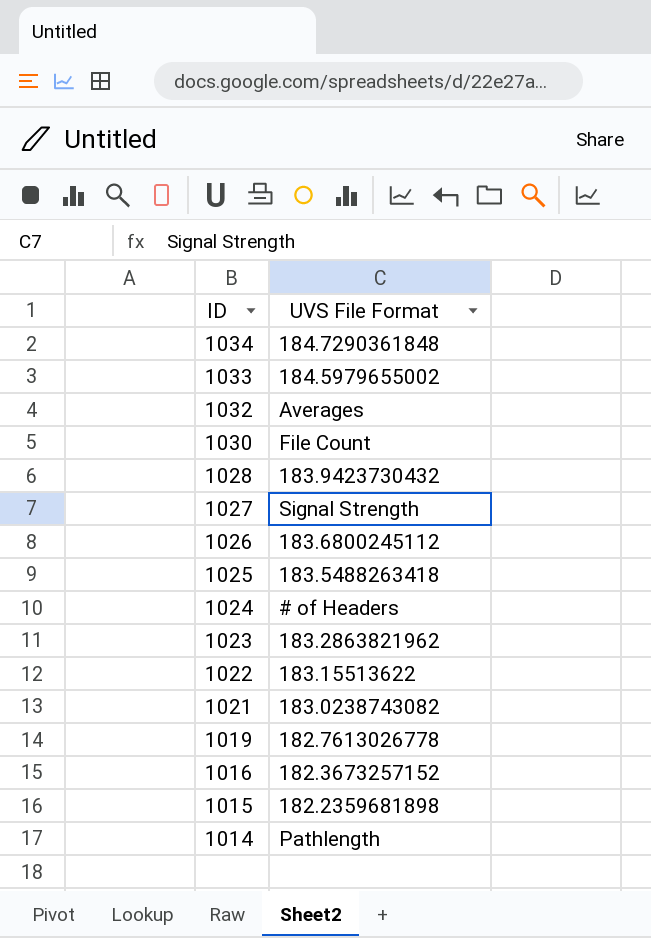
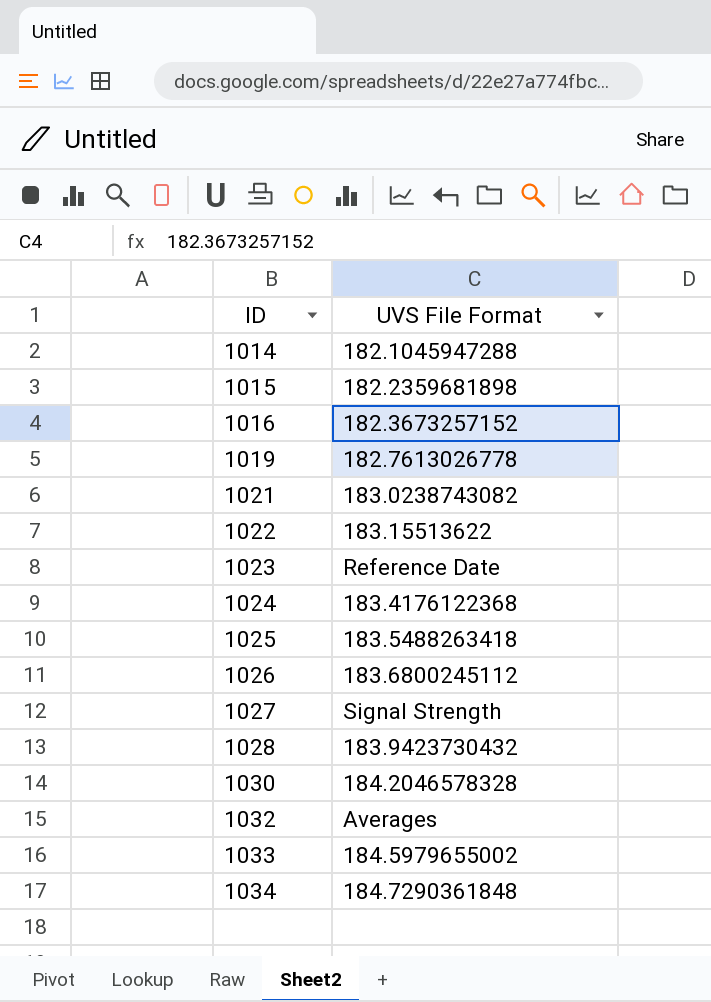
row order: ID descending -> ID ascending
1014 | UVS File Format: Pathlength -> 182.1045947288
1023 | UVS File Format: 183.2863821962 -> Reference Date
1024 | UVS File Format: # of Headers -> 183.4176122368
1030 | UVS File Format: File Count -> 184.2046578328

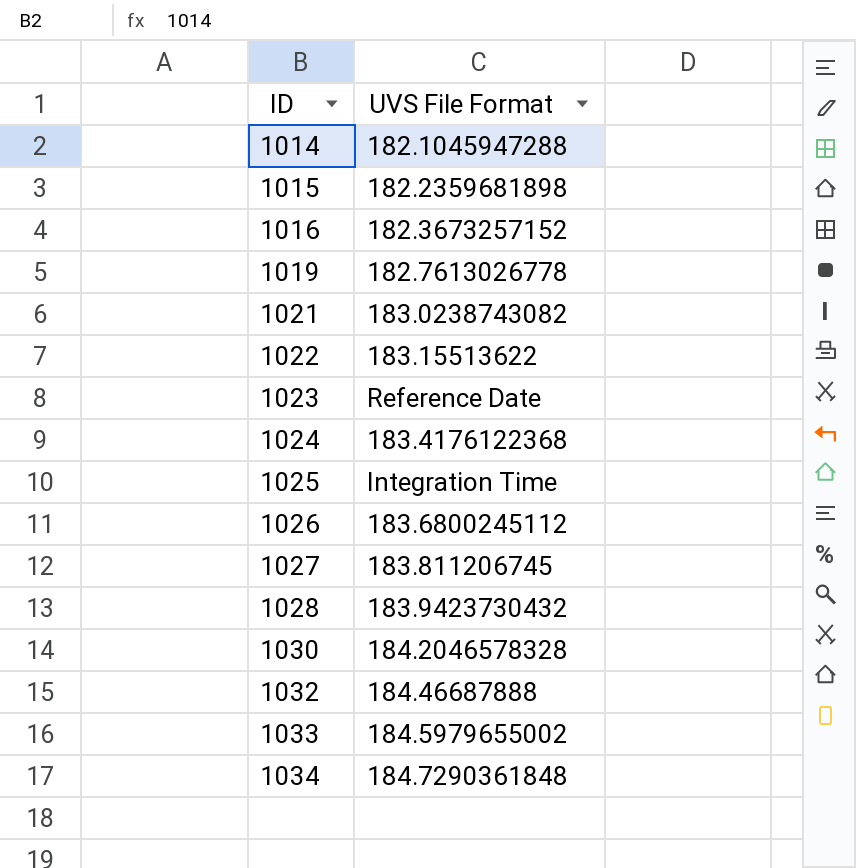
1025 | UVS File Format: 183.5488263418 -> Integration Time
1027 | UVS File Format: Signal Strength -> 183.811206745
1032 | UVS File Format: Averages -> 184.46687888

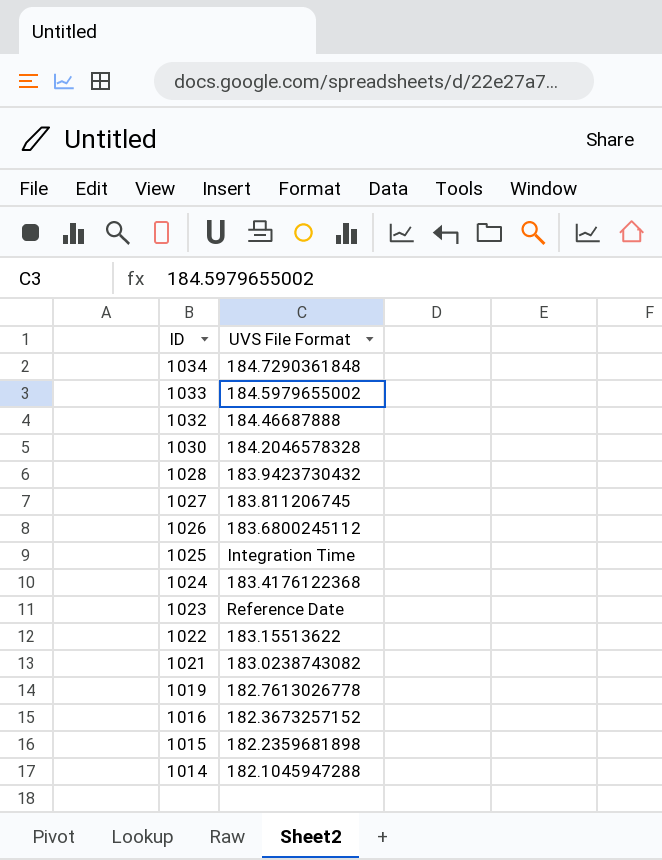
row order: ID ascending -> ID descending

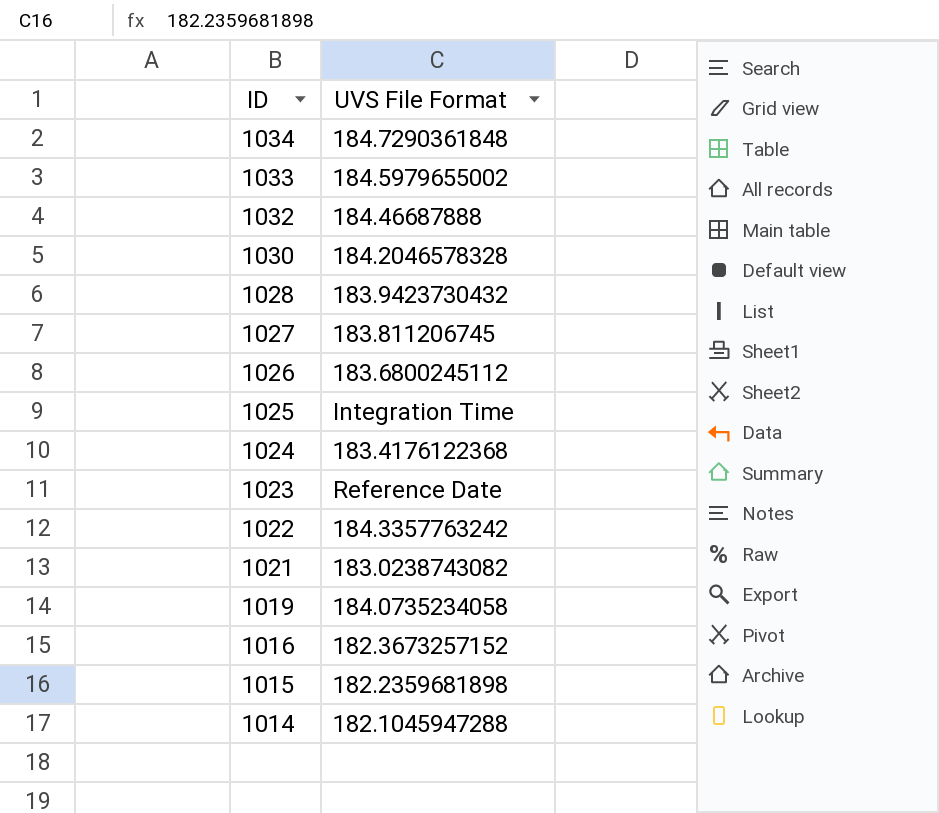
1022 | UVS File Format: 183.15513622 -> 184.3357763242
1019 | UVS File Format: 182.7613026778 -> 184.0735234058

